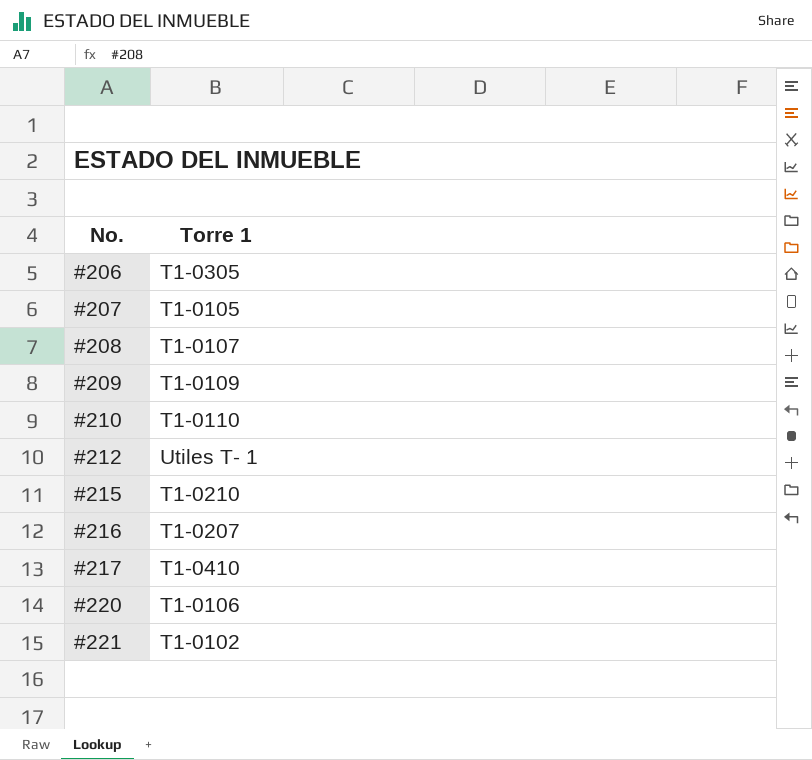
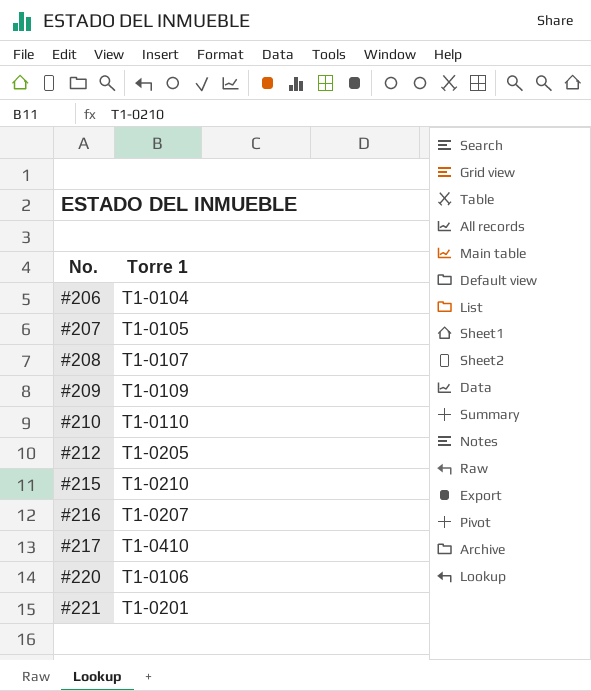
#206 | Torre 1: T1-0305 -> T1-0104
#212 | Torre 1: Utiles T- 1 -> T1-0205
#221 | Torre 1: T1-0102 -> T1-0201

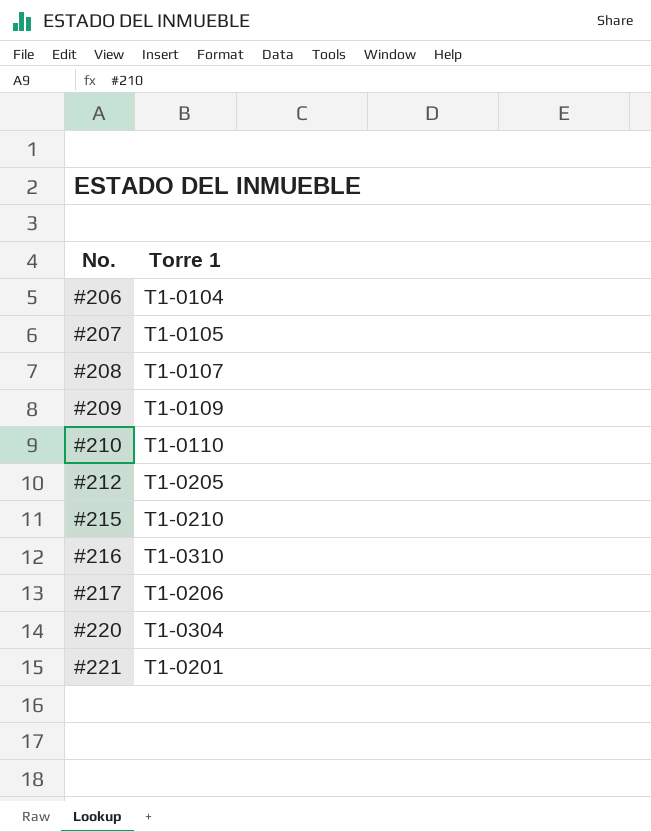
#216 | Torre 1: T1-0207 -> T1-0310
#217 | Torre 1: T1-0410 -> T1-0206
#220 | Torre 1: T1-0106 -> T1-0304

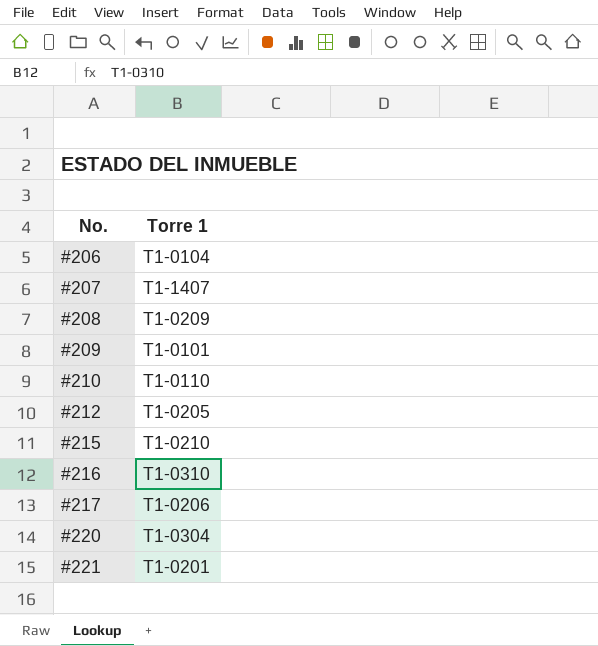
#207 | Torre 1: T1-0105 -> T1-1407
#208 | Torre 1: T1-0107 -> T1-0209
#209 | Torre 1: T1-0109 -> T1-0101

